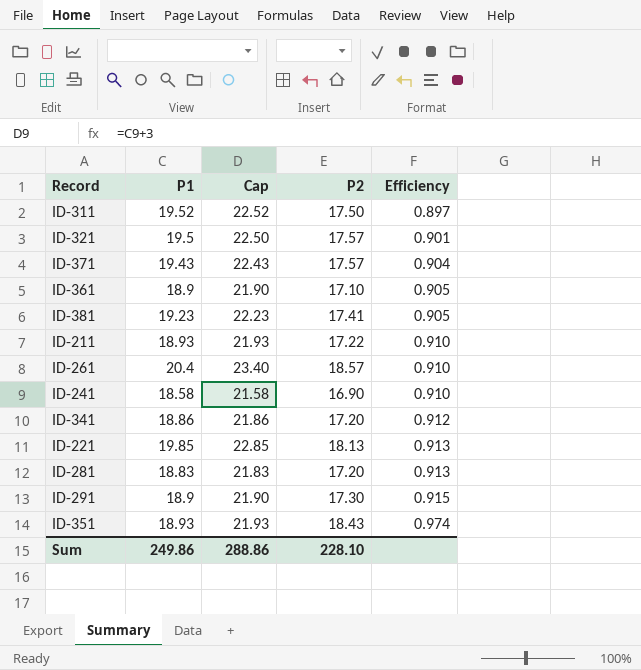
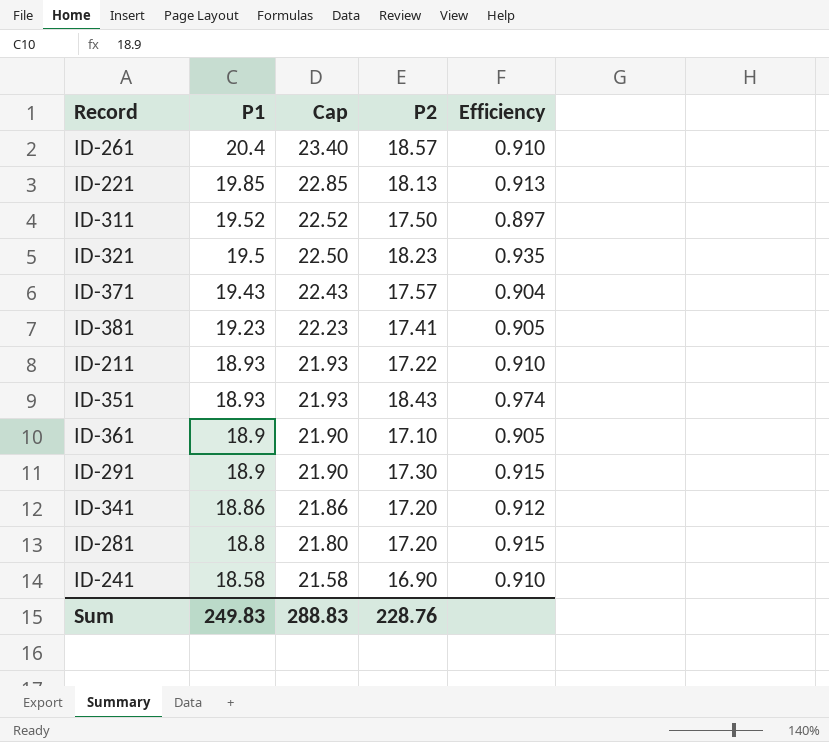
row order: Efficiency ascending -> P1 descending
ID-321 | P2: 17.57 -> 18.23
ID-321 | Efficiency: 0.901 -> 0.935
ID-281 | P1: 18.83 -> 18.8
ID-281 | Cap: 21.83 -> 21.80
ID-281 | Efficiency: 0.913 -> 0.915
Sum | P1: 249.86 -> 249.83
Sum | Cap: 288.86 -> 288.83
Sum | P2: 228.10 -> 228.76

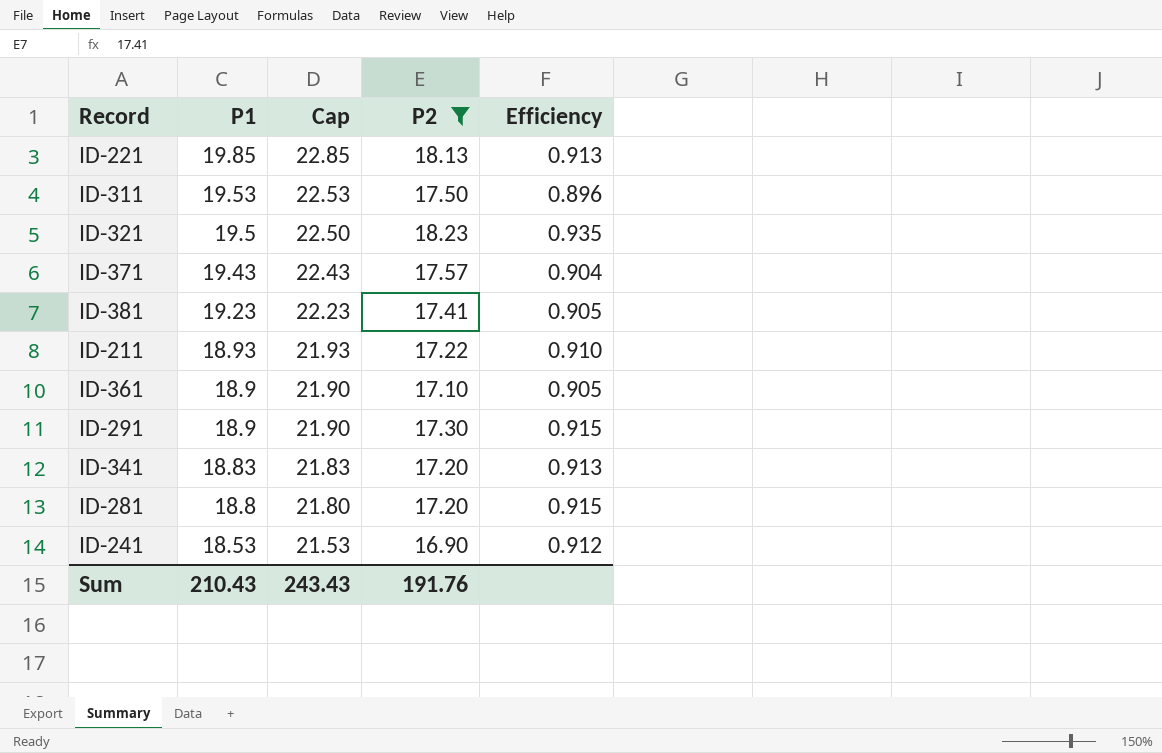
filter: none -> P2 <= 18.23
ID-311 | P1: 19.52 -> 19.53
ID-311 | Cap: 22.52 -> 22.53
ID-311 | Efficiency: 0.897 -> 0.896
ID-341 | P1: 18.86 -> 18.83
ID-341 | Cap: 21.86 -> 21.83
ID-341 | Efficiency: 0.912 -> 0.913
ID-241 | P1: 18.58 -> 18.53
ID-241 | Cap: 21.58 -> 21.53
ID-241 | Efficiency: 0.910 -> 0.912
Sum | P1: 249.83 -> 210.43
Sum | Cap: 288.83 -> 243.43
Sum | P2: 228.76 -> 191.76

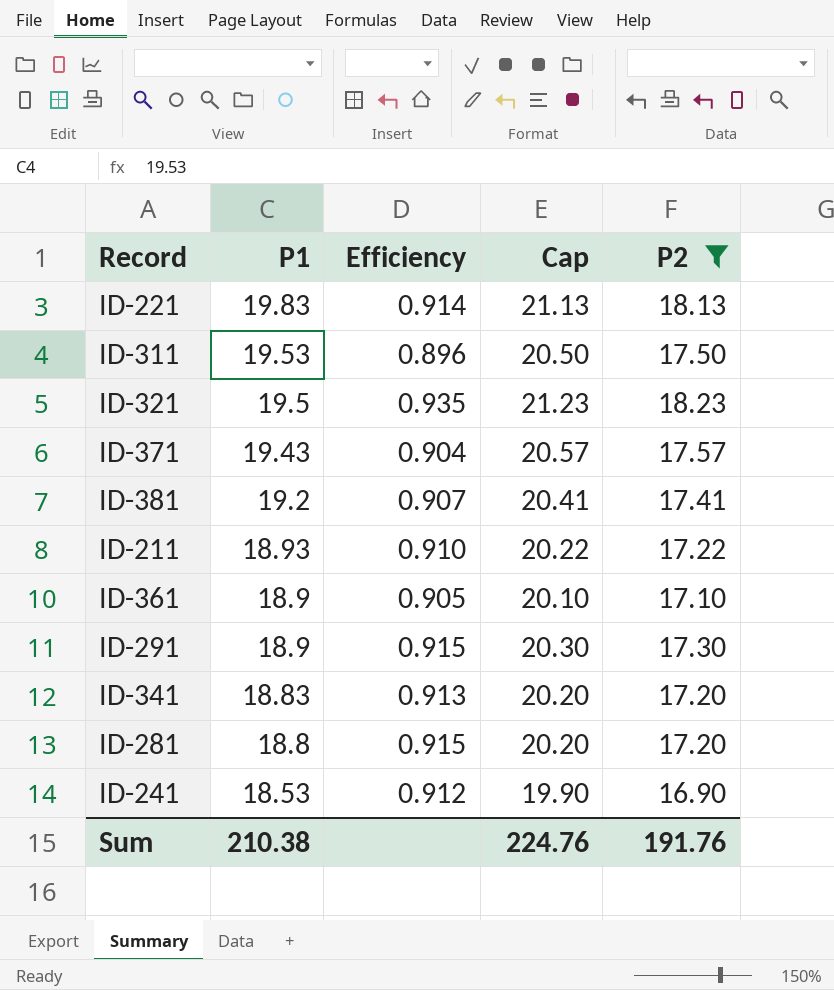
column Efficiency | position: 5 -> 3
column Cap | formula: [P1] + 3 -> [P2] + 3
ID-221 | P1: 19.85 -> 19.83
ID-221 | Efficiency: 0.913 -> 0.914
ID-381 | P1: 19.23 -> 19.2
ID-381 | Efficiency: 0.905 -> 0.907
Sum | P1: 210.43 -> 210.38
Sum | Cap: 243.43 -> 224.76

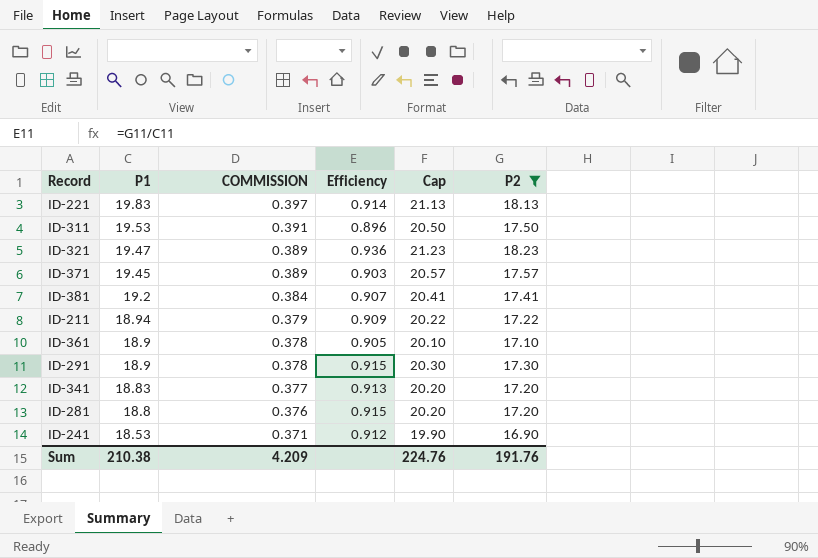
column COMMISSION | formula: none -> [P1] * 0.02
ID-321 | P1: 19.5 -> 19.47
ID-321 | Efficiency: 0.935 -> 0.936
ID-371 | P1: 19.43 -> 19.45
ID-371 | Efficiency: 0.904 -> 0.903
ID-211 | P1: 18.93 -> 18.94
ID-211 | Efficiency: 0.910 -> 0.909

